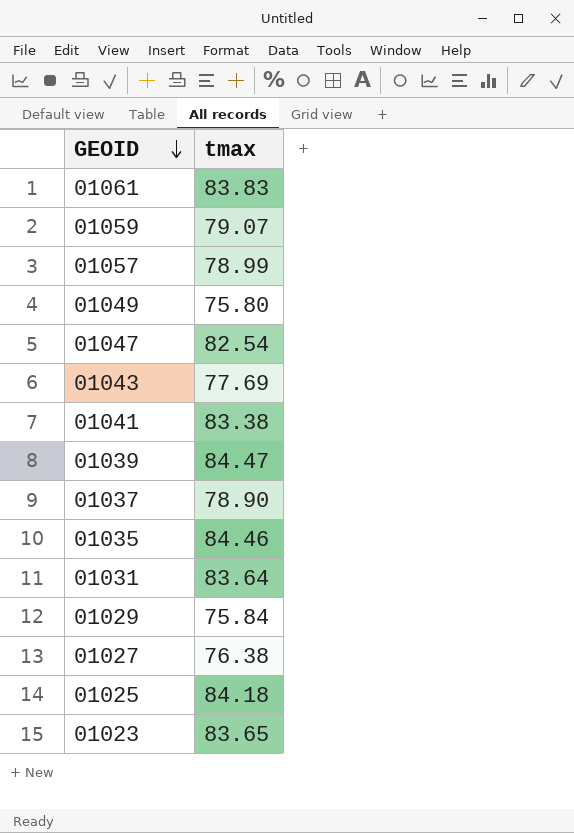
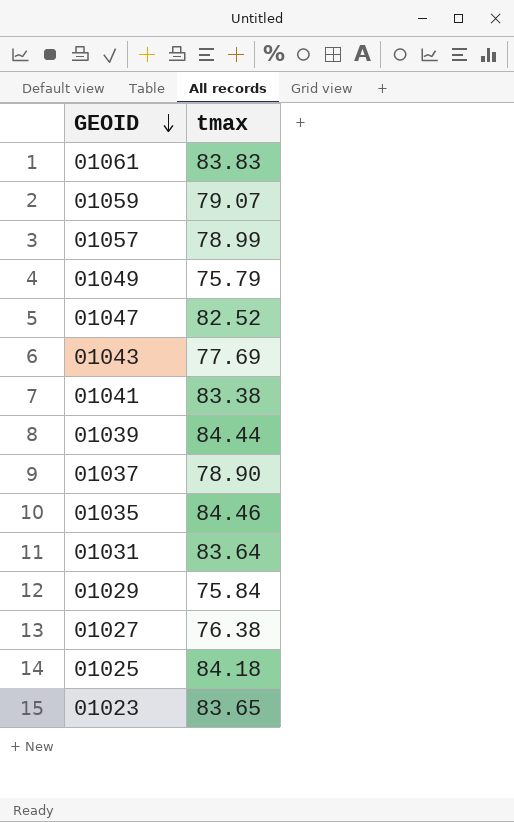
01049 | tmax: 75.80 -> 75.79
01047 | tmax: 82.54 -> 82.52
01039 | tmax: 84.47 -> 84.44

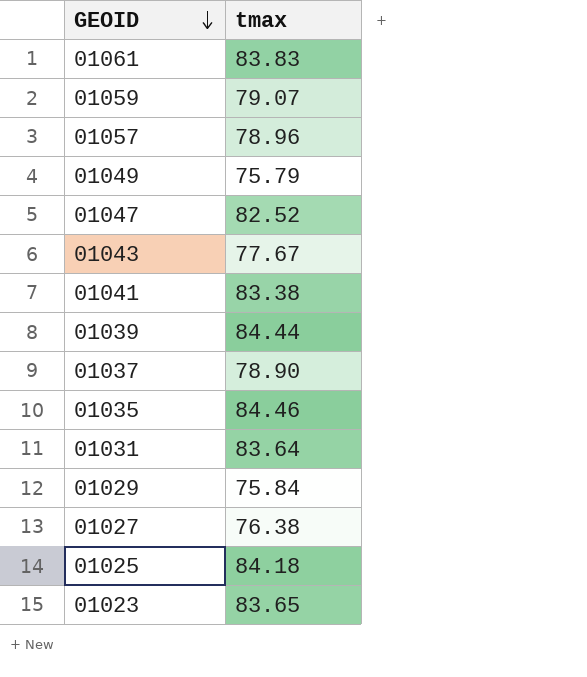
01057 | tmax: 78.99 -> 78.96
01043 | tmax: 77.69 -> 77.67

